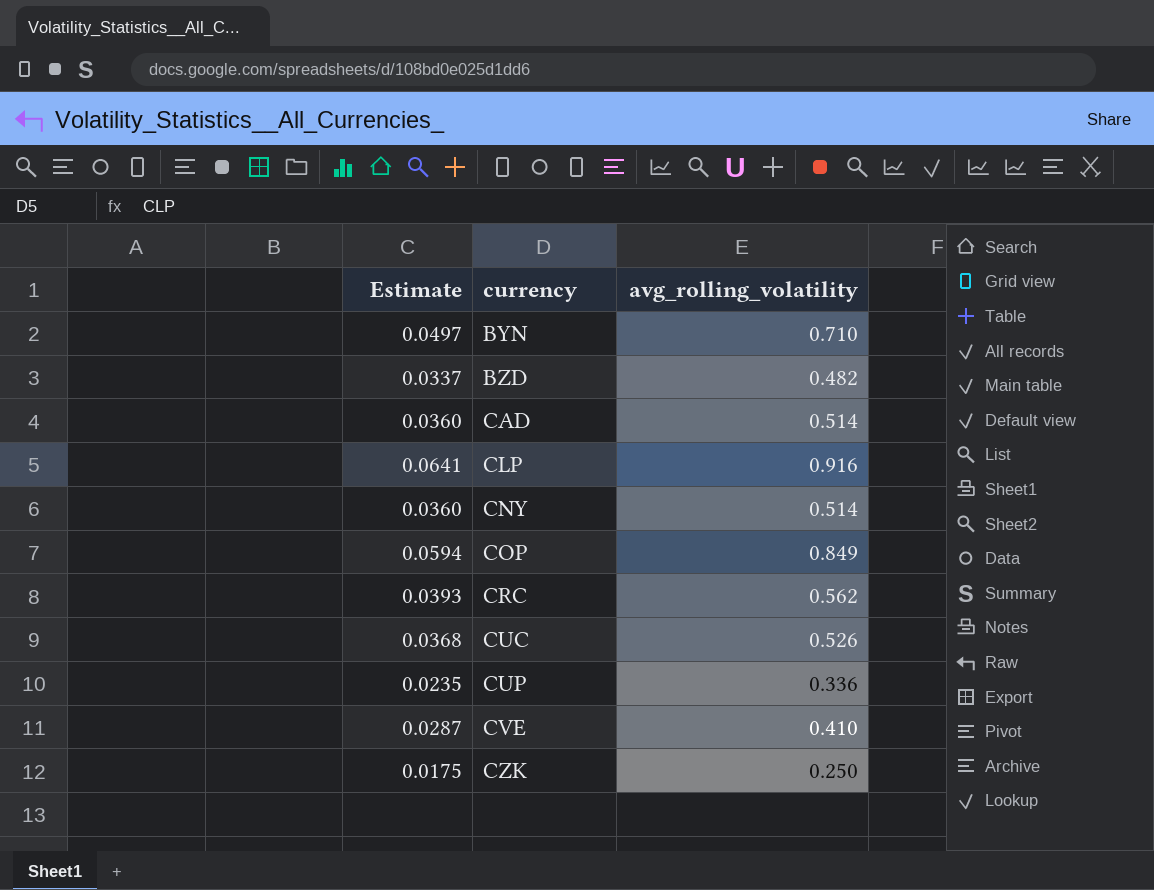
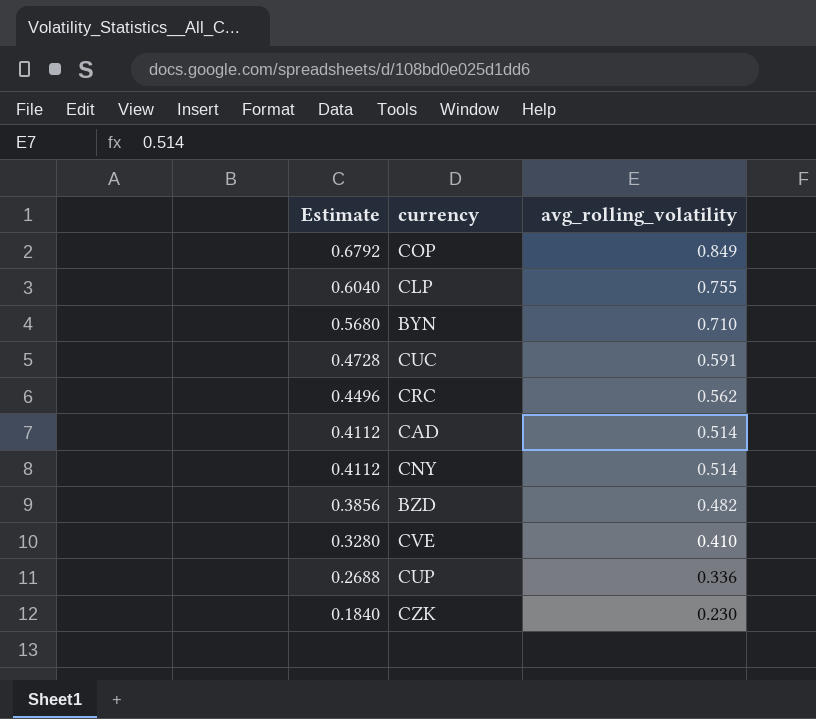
row order: currency ascending -> Estimate descending
column Estimate | formula: [avg_rolling_volatility] * 0.07 -> [avg_rolling_volatility] * 0.8
CLP | avg_rolling_volatility: 0.916 -> 0.755
CUC | avg_rolling_volatility: 0.526 -> 0.591
CZK | avg_rolling_volatility: 0.250 -> 0.230

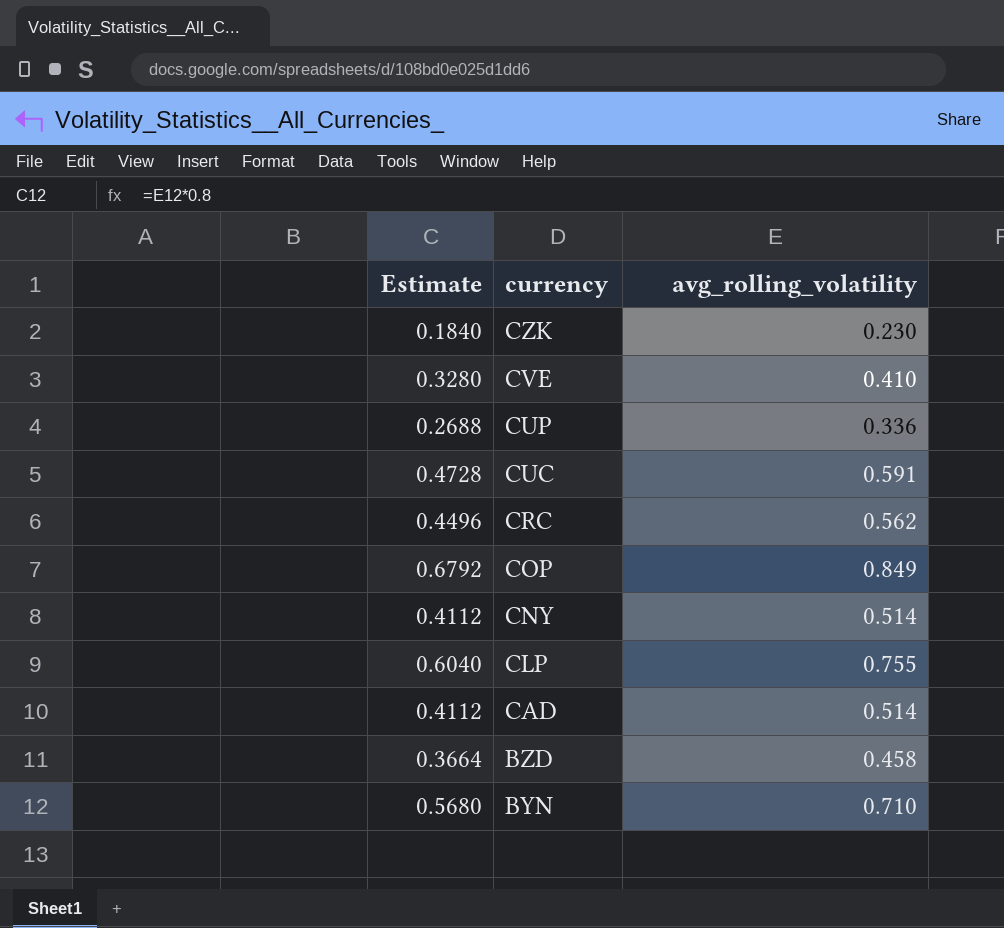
row order: Estimate descending -> currency descending
BZD | Estimate: 0.3856 -> 0.3664
BZD | avg_rolling_volatility: 0.482 -> 0.458

